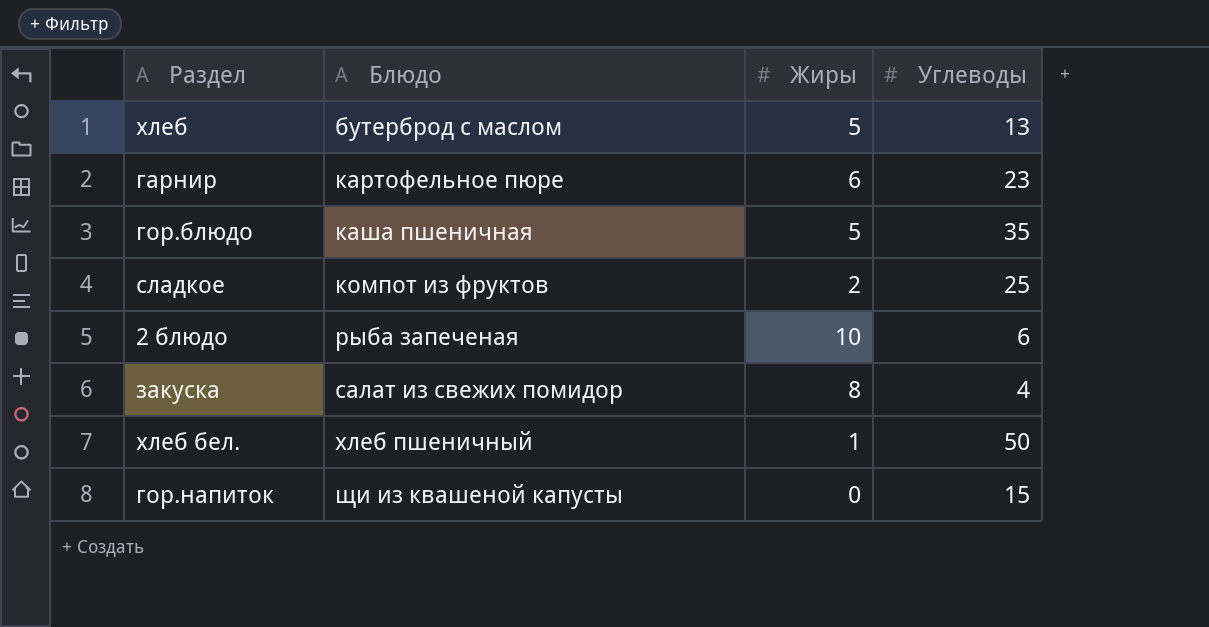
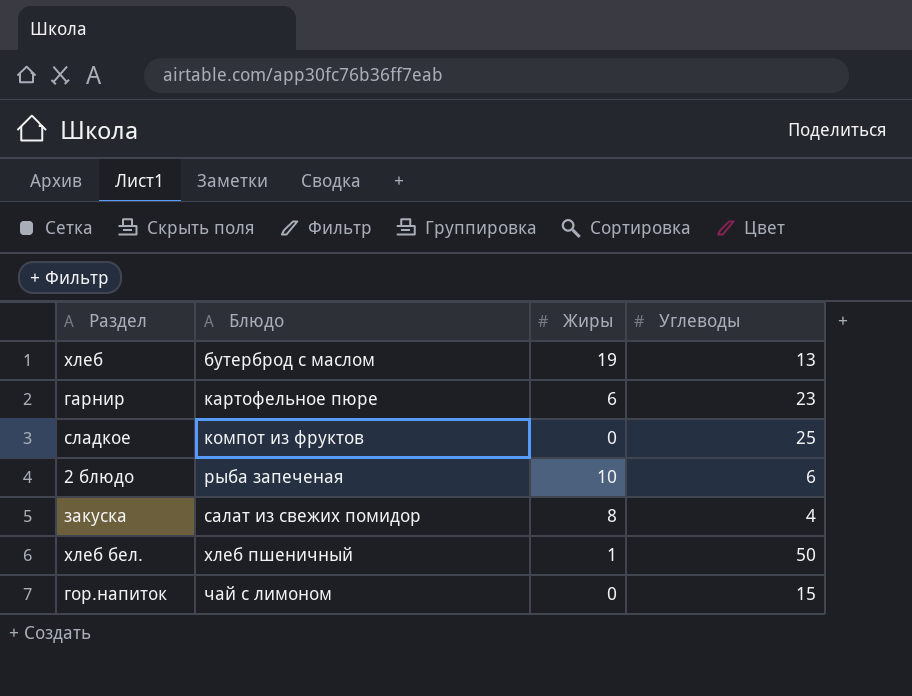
row гор.блюдо: каша пшеничная | 5 | 35 -> none
хлеб | Жиры: 5 -> 19
сладкое | Жиры: 2 -> 0
гор.напиток | Блюдо: щи из квашеной капусты -> чай с лимоном

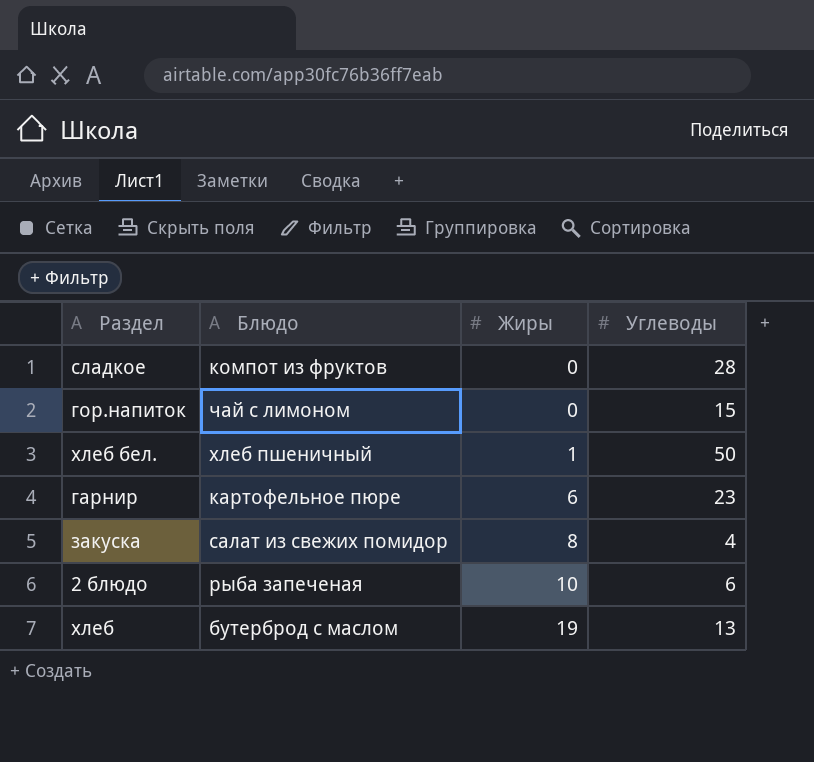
row order: Блюдо ascending -> Жиры ascending
сладкое | Углеводы: 25 -> 28

